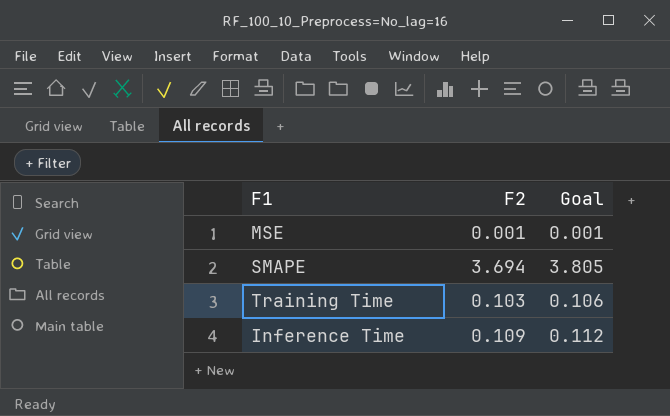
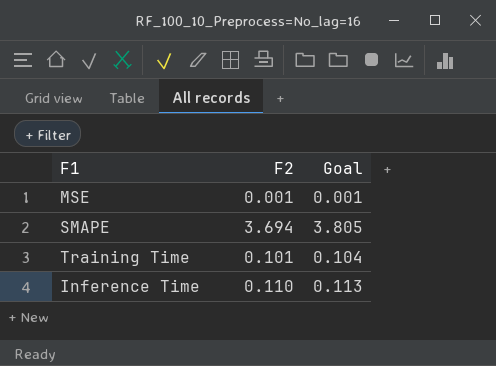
Training Time | F2: 0.103 -> 0.101
Training Time | Goal: 0.106 -> 0.104
Inference Time | F2: 0.109 -> 0.110
Inference Time | Goal: 0.112 -> 0.113

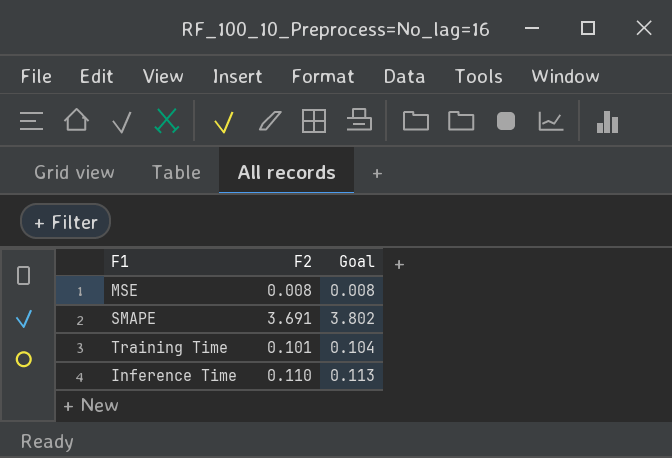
MSE | F2: 0.001 -> 0.008
MSE | Goal: 0.001 -> 0.008
SMAPE | F2: 3.694 -> 3.691
SMAPE | Goal: 3.805 -> 3.802

